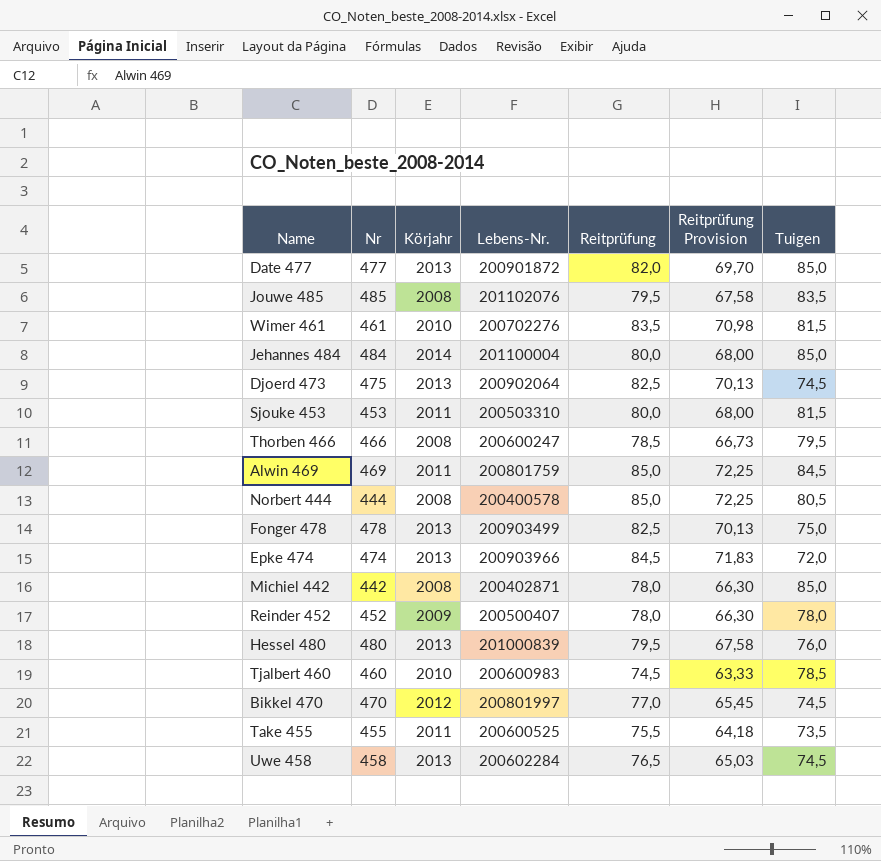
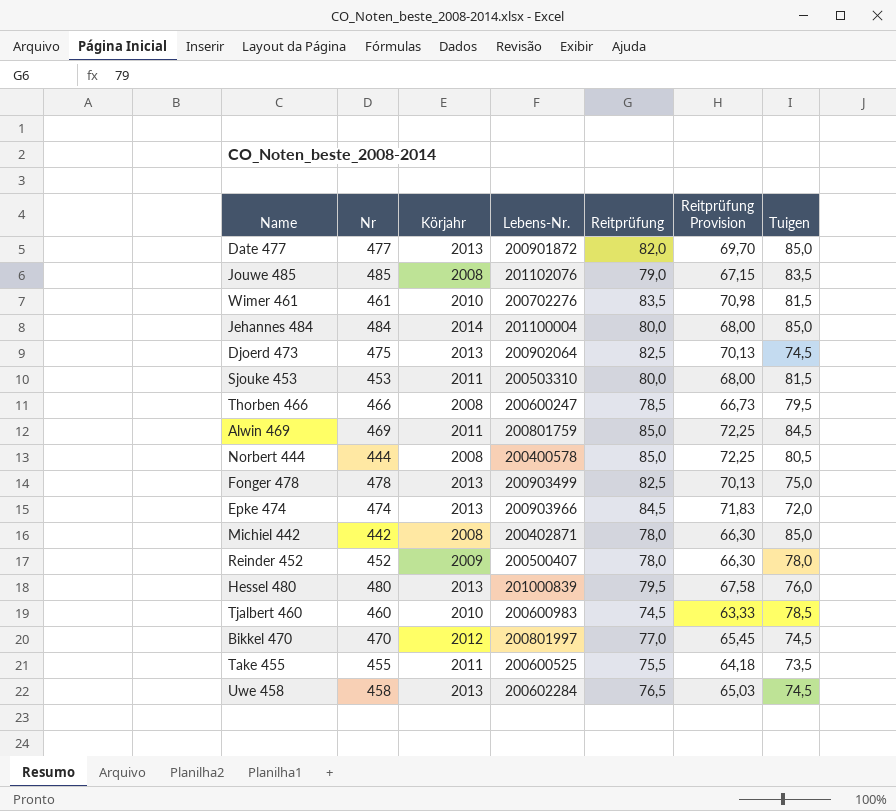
Jouwe 485 | Reitprüfung: 79,5 -> 79,0
Jouwe 485 | Reitprüfung Provision: 67,58 -> 67,15

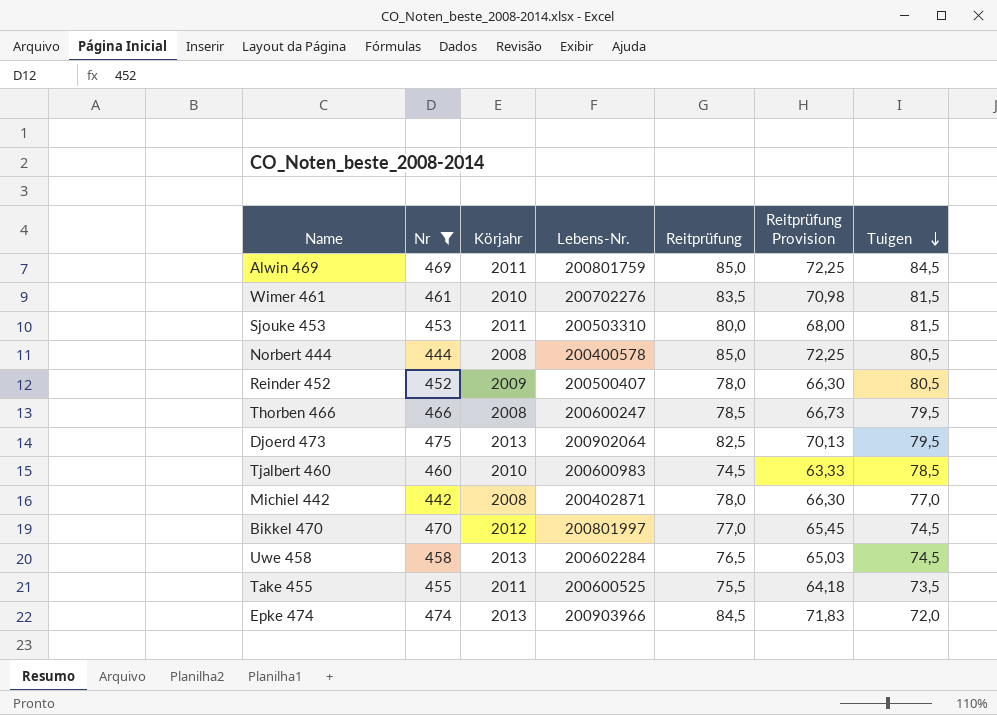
filter: none -> Nr <= 475
row order: none -> Tuigen descending
Reinder 452 | Tuigen: 78,0 -> 80,5
Djoerd 473 | Tuigen: 74,5 -> 79,5
Michiel 442 | Tuigen: 85,0 -> 77,0

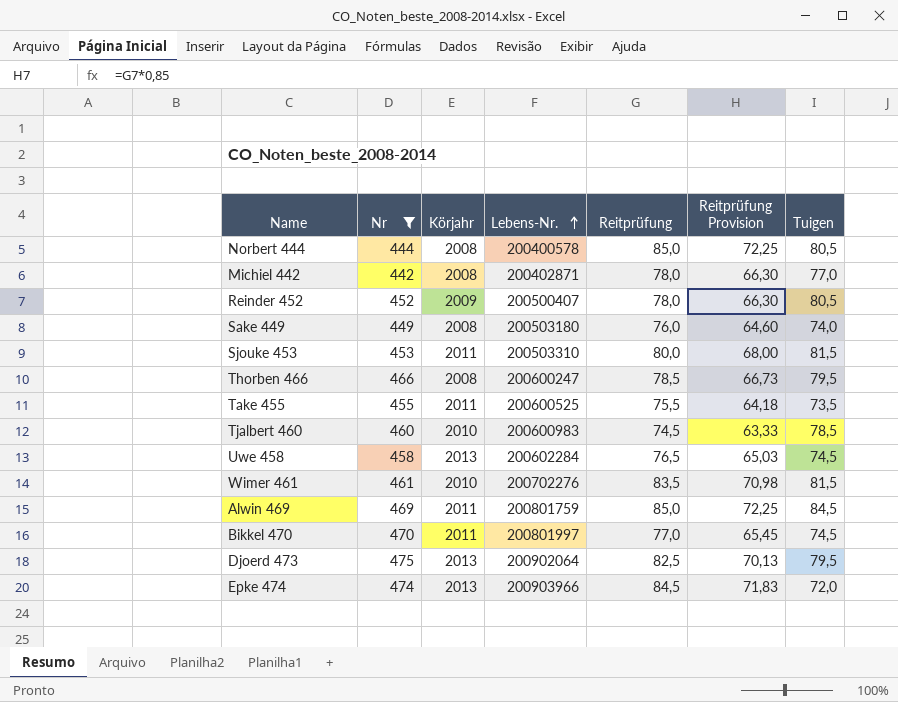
row order: Tuigen descending -> Lebens-Nr. ascending
row Sake 449: none -> 449 | 2008 | 200503180 | 76,0 | 64,60 | 74,0
Bikkel 470 | Körjahr: 2012 -> 2011

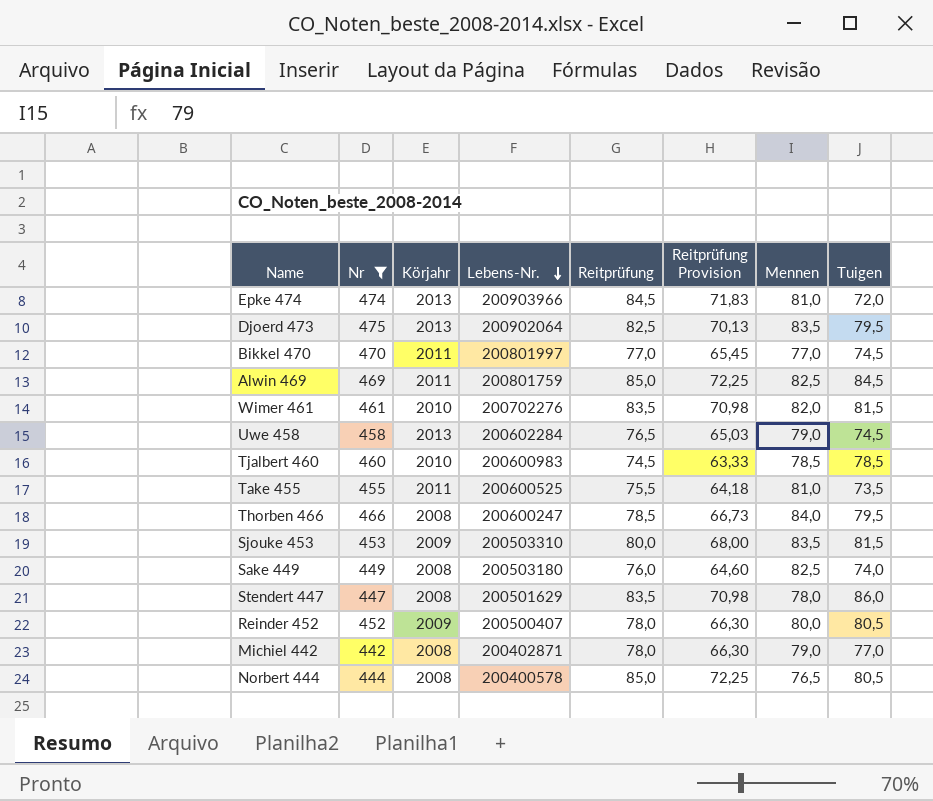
row order: Lebens-Nr. ascending -> Lebens-Nr. descending
column Mennen | position: none -> 7
Sjouke 453 | Körjahr: 2011 -> 2009
row Stendert 447: none -> 447 | 2008 | 200501629 | 83,5 | 70,98 | 78,0 | 86,0

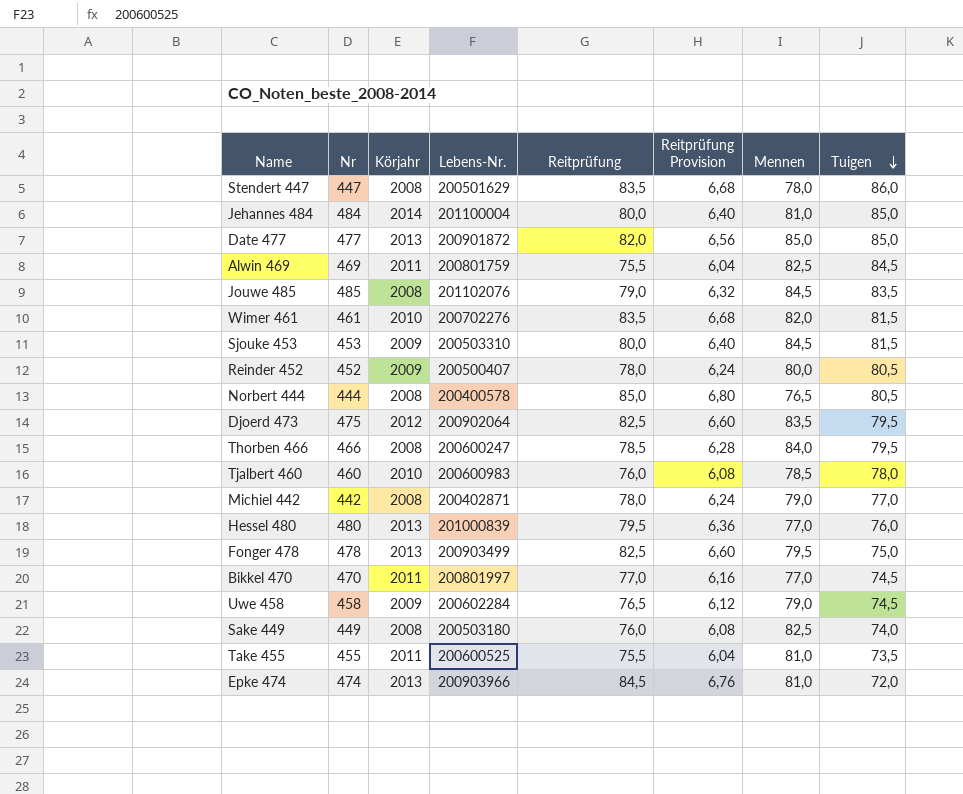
filter: Nr <= 475 -> none
row order: Lebens-Nr. descending -> Tuigen descending
column Reitprüfung Provision | formula: [Reitprüfung] * 0,85 -> [Reitprüfung] * 0,08
Alwin 469 | Reitprüfung: 85,0 -> 75,5
Sjouke 453 | Mennen: 83,5 -> 84,5
Djoerd 473 | Körjahr: 2013 -> 2012
Tjalbert 460 | Reitprüfung: 74,5 -> 76,0
Tjalbert 460 | Tuigen: 78,5 -> 78,0
Uwe 458 | Körjahr: 2013 -> 2009

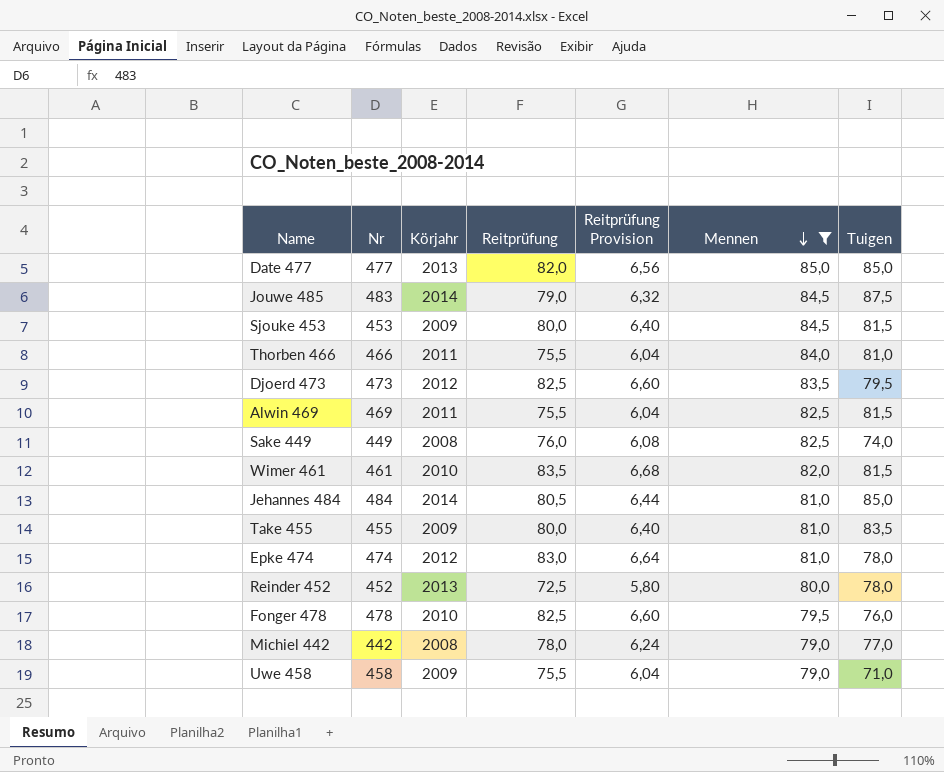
filter: none -> Mennen >= 79,0
row order: Tuigen descending -> Mennen descending
column Lebens-Nr. | position: 4 -> none
Jouwe 485 | Nr: 485 -> 483
Jouwe 485 | Körjahr: 2008 -> 2014
Jouwe 485 | Tuigen: 83,5 -> 87,5
Thorben 466 | Körjahr: 2008 -> 2011
Thorben 466 | Reitprüfung: 78,5 -> 75,5
Thorben 466 | Reitprüfung Provision: 6,28 -> 6,04
Thorben 466 | Tuigen: 79,5 -> 81,0
Djoerd 473 | Nr: 475 -> 473
Alwin 469 | Tuigen: 84,5 -> 81,5
Jehannes 484 | Reitprüfung: 80,0 -> 80,5
Jehannes 484 | Reitprüfung Provision: 6,40 -> 6,44
Take 455 | Körjahr: 2011 -> 2009
Take 455 | Reitprüfung: 75,5 -> 80,0
Take 455 | Reitprüfung Provision: 6,04 -> 6,40
Take 455 | Tuigen: 73,5 -> 83,5
Epke 474 | Körjahr: 2013 -> 2012
Epke 474 | Reitprüfung: 84,5 -> 83,0
Epke 474 | Reitprüfung Provision: 6,76 -> 6,64
Epke 474 | Tuigen: 72,0 -> 78,0
Reinder 452 | Körjahr: 2009 -> 2013
Reinder 452 | Reitprüfung: 78,0 -> 72,5
Reinder 452 | Reitprüfung Provision: 6,24 -> 5,80
Reinder 452 | Tuigen: 80,5 -> 78,0
Fonger 478 | Körjahr: 2013 -> 2010
Fonger 478 | Tuigen: 75,0 -> 76,0
Uwe 458 | Reitprüfung: 76,5 -> 75,5
Uwe 458 | Reitprüfung Provision: 6,12 -> 6,04
Uwe 458 | Tuigen: 74,5 -> 71,0

